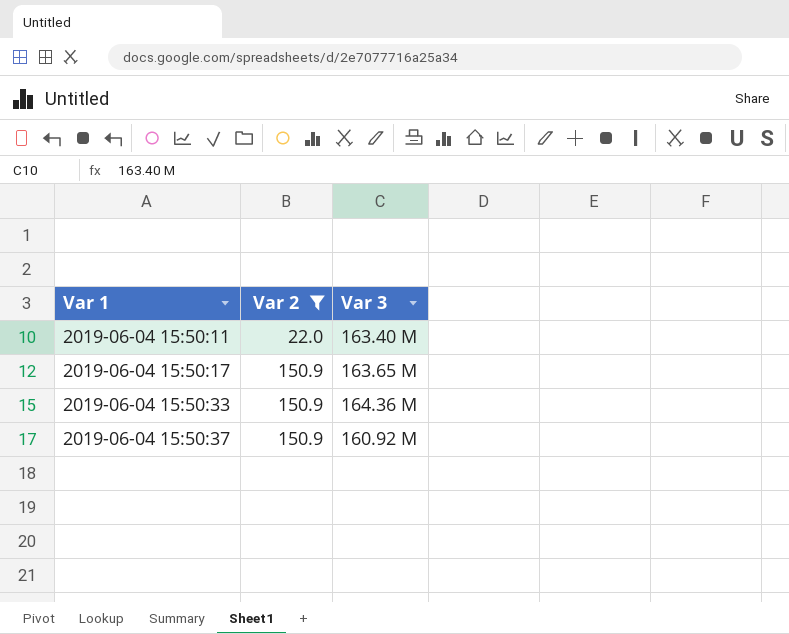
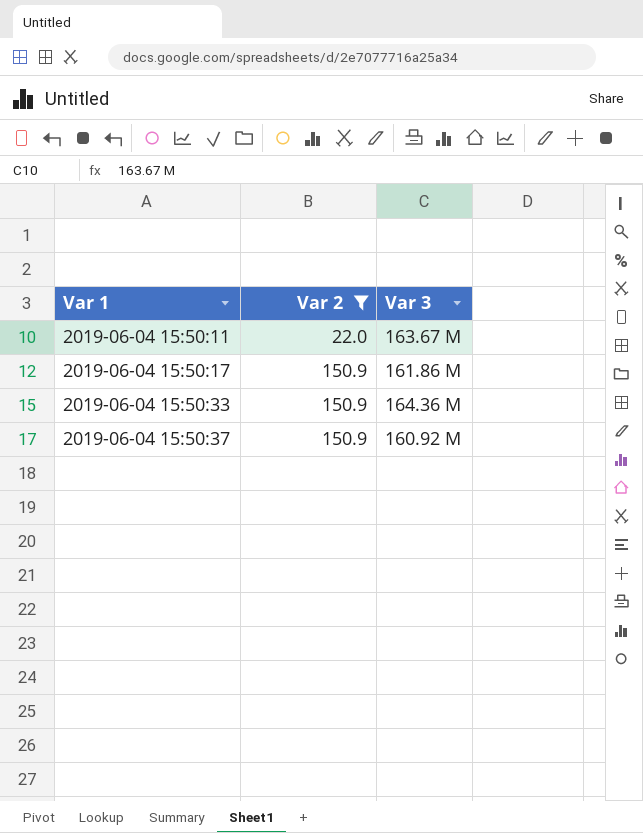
2019-06-04 15:50:11 | Var 3: 163.40 M -> 163.67 M
2019-06-04 15:50:17 | Var 3: 163.65 M -> 161.86 M

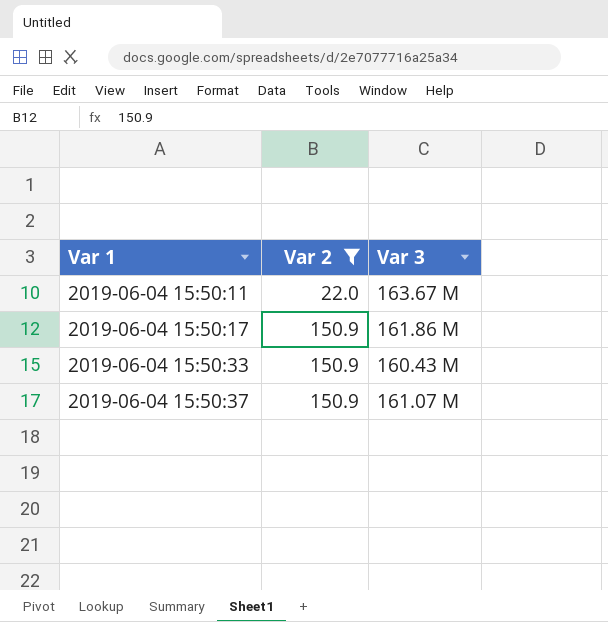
2019-06-04 15:50:33 | Var 3: 164.36 M -> 160.43 M
2019-06-04 15:50:37 | Var 3: 160.92 M -> 161.07 M

